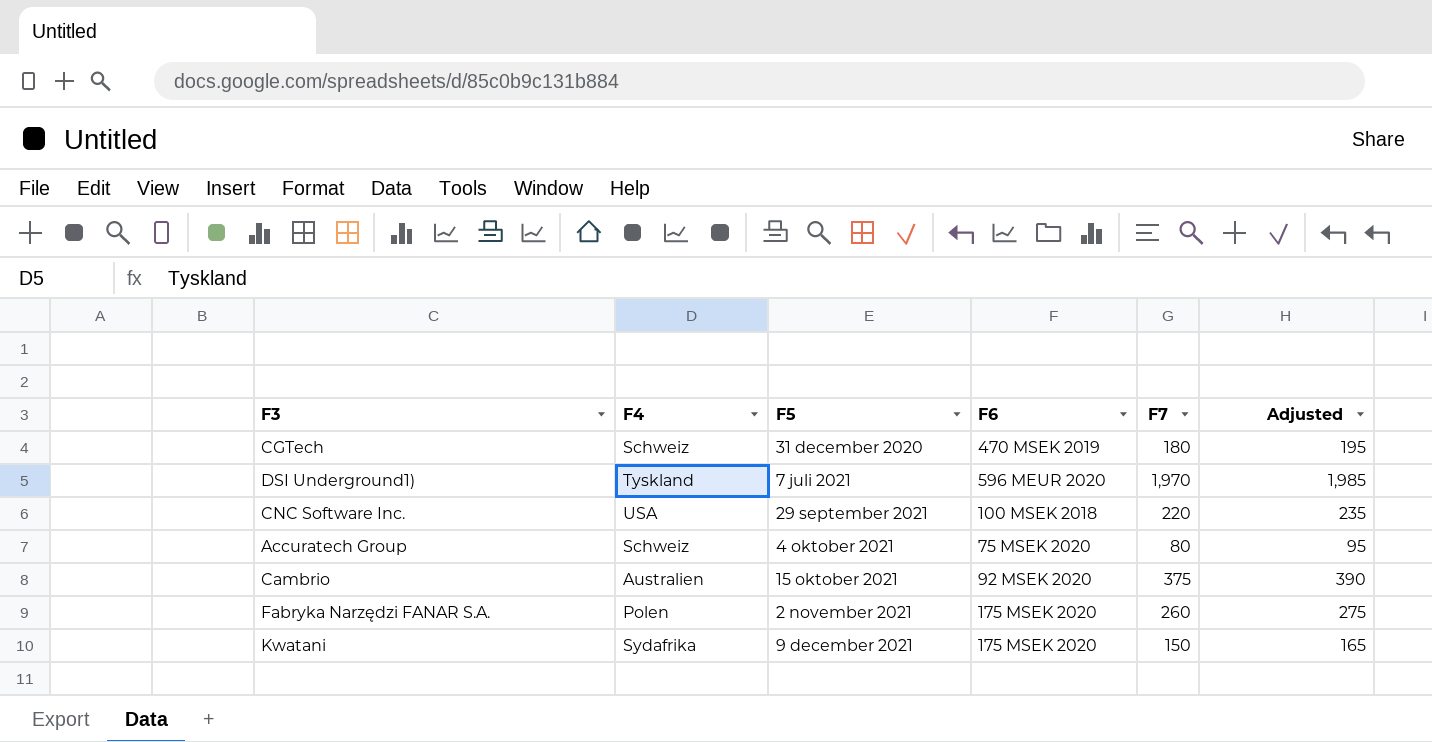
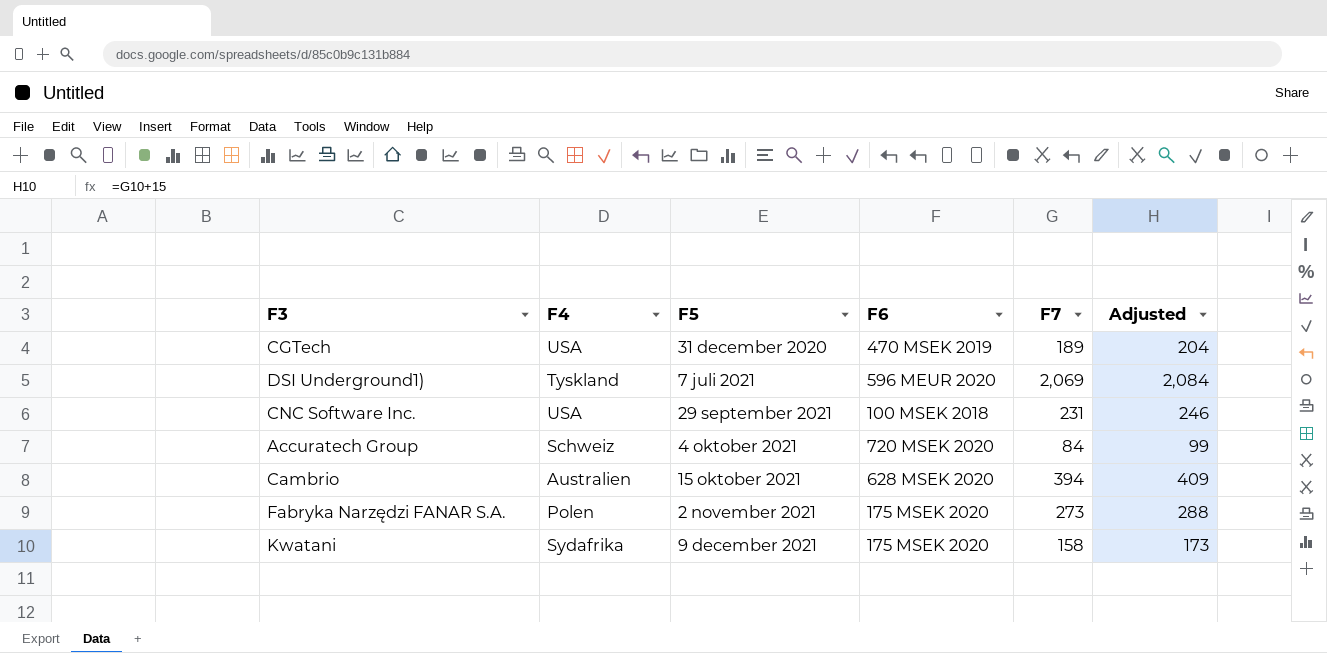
CGTech | F4: Schweiz -> USA
CGTech | F7: 180 -> 189
CGTech | Adjusted: 195 -> 204
DSI Underground1) | F7: 1,970 -> 2,069
DSI Underground1) | Adjusted: 1,985 -> 2,084
CNC Software Inc. | F7: 220 -> 231
CNC Software Inc. | Adjusted: 235 -> 246
Accuratech Group | F6: 75 MSEK 2020 -> 720 MSEK 2020
Accuratech Group | F7: 80 -> 84
Accuratech Group | Adjusted: 95 -> 99
Cambrio | F6: 92 MSEK 2020 -> 628 MSEK 2020
Cambrio | F7: 375 -> 394
Cambrio | Adjusted: 390 -> 409
Fabryka Narzędzi FANAR S.A. | F7: 260 -> 273
Fabryka Narzędzi FANAR S.A. | Adjusted: 275 -> 288
Kwatani | F7: 150 -> 158
Kwatani | Adjusted: 165 -> 173

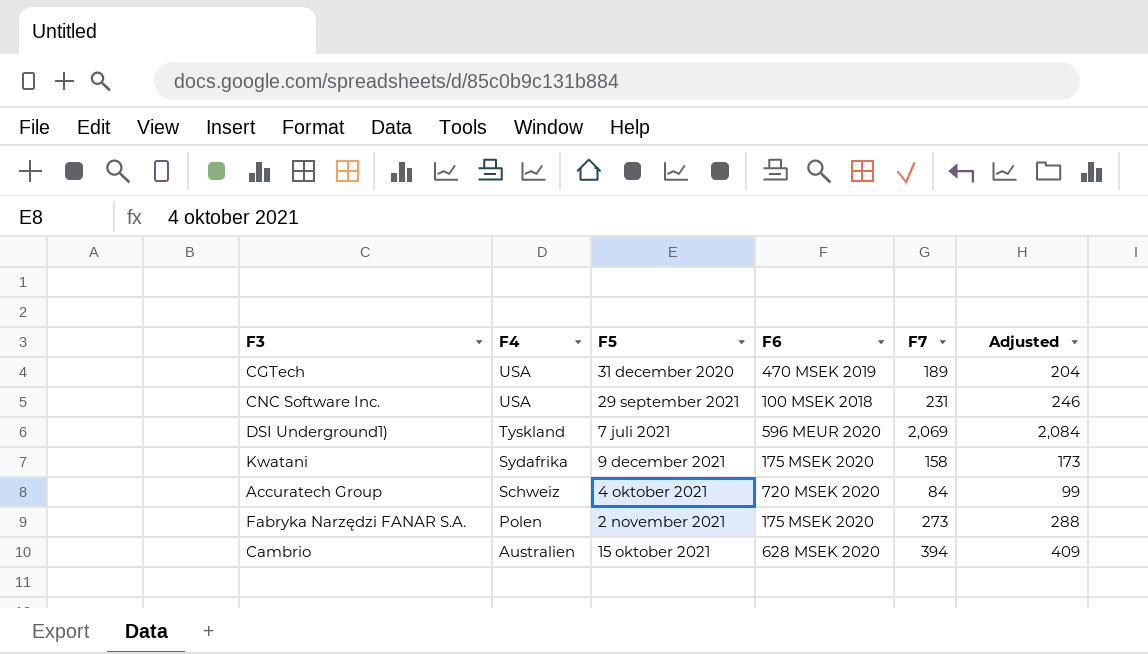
row order: F5 ascending -> F4 descending

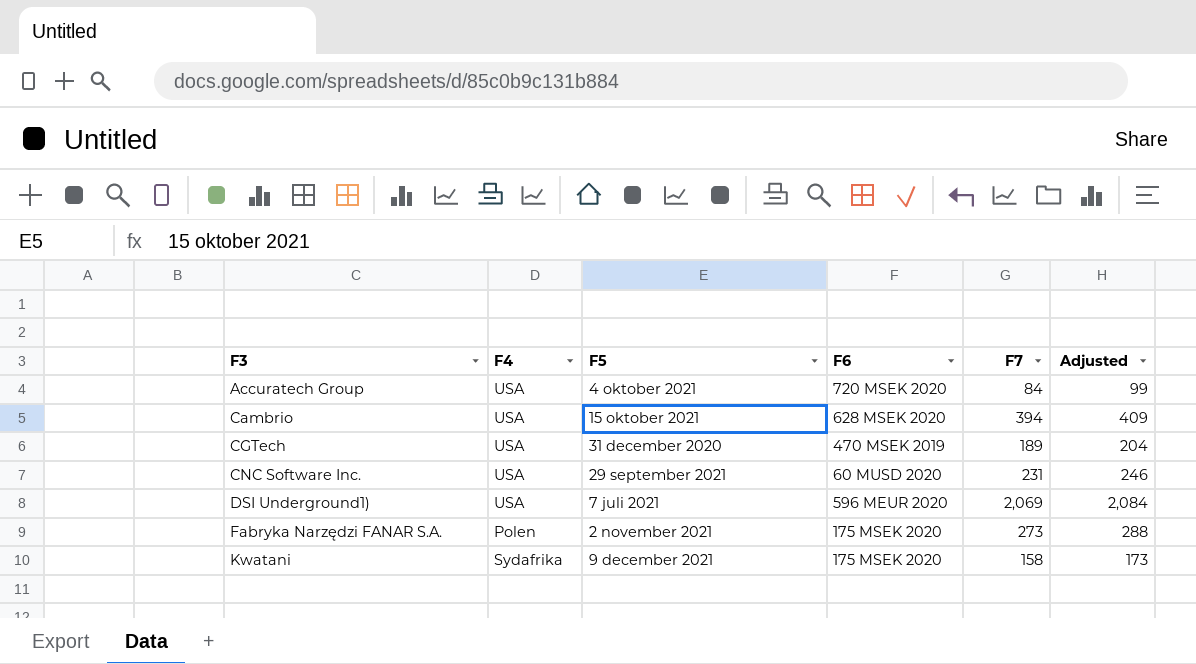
row order: F4 descending -> F3 ascending
Accuratech Group | F4: Schweiz -> USA
Cambrio | F4: Australien -> USA
CNC Software Inc. | F6: 100 MSEK 2018 -> 60 MUSD 2020
DSI Underground1) | F4: Tyskland -> USA

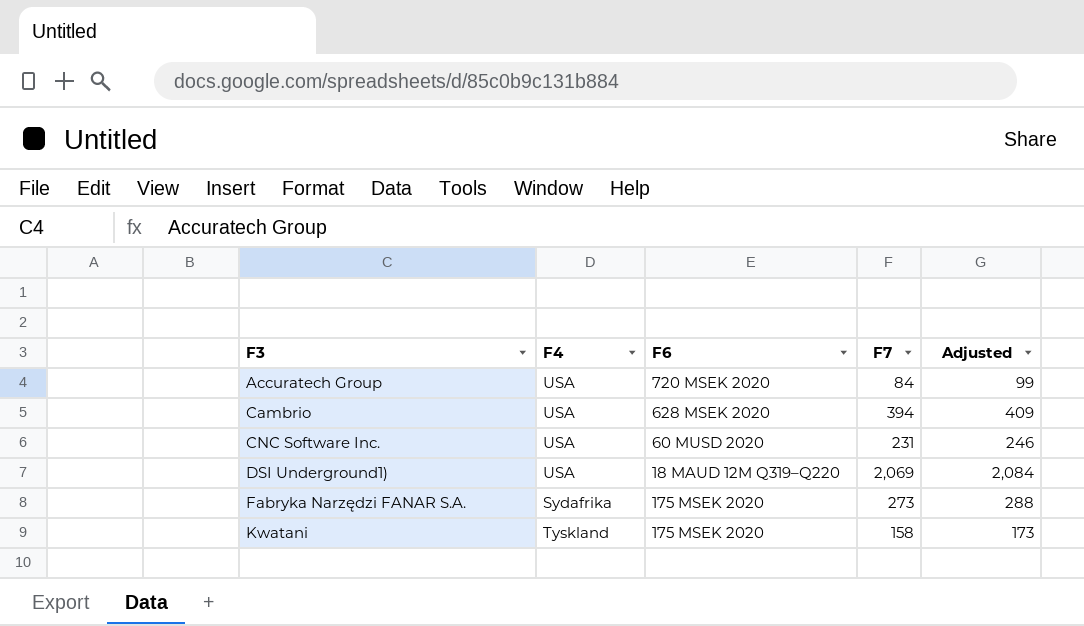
column F5 | position: 3 -> none
row CGTech: USA | 31 december 2020 | 470 MSEK 2019 | 189 | 204 -> none
DSI Underground1) | F6: 596 MEUR 2020 -> 18 MAUD 12M Q319–Q220
Fabryka Narzędzi FANAR S.A. | F4: Polen -> Sydafrika
Kwatani | F4: Sydafrika -> Tyskland

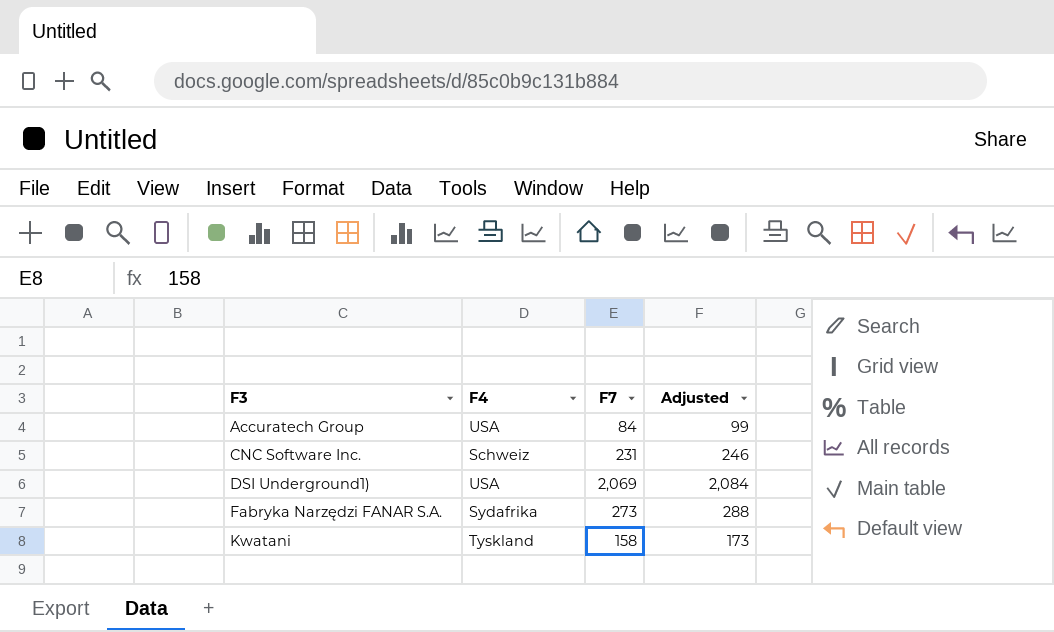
column F6 | position: 3 -> none
row Cambrio: USA | 628 MSEK 2020 | 394 | 409 -> none
CNC Software Inc. | F4: USA -> Schweiz

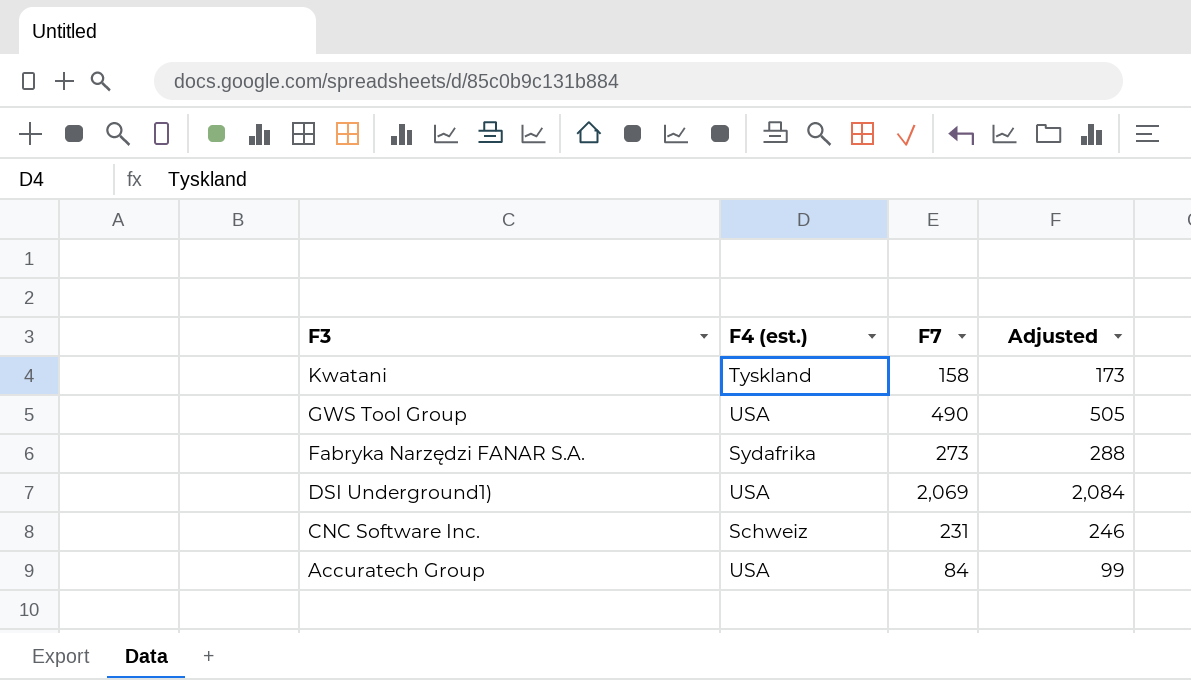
row order: F3 ascending -> F3 descending
column name: F4 -> F4 (est.)
row GWS Tool Group: none -> USA | 490 | 505

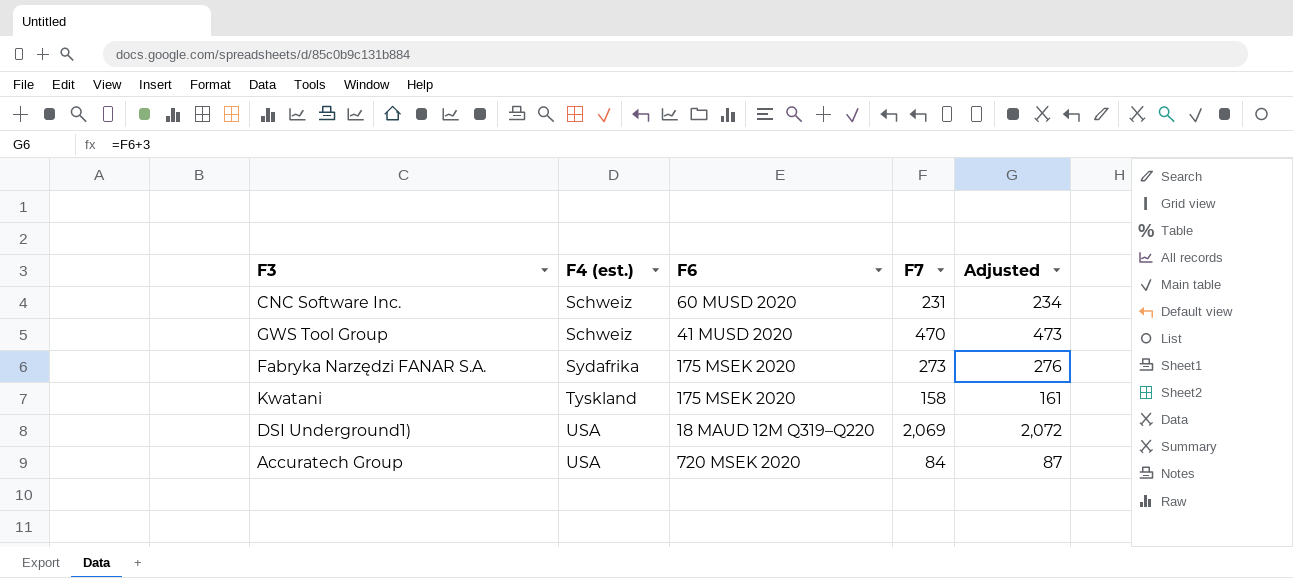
row order: F3 descending -> F4 (est.) ascending
column F6 | position: none -> 3
column Adjusted | formula: [F7] + 15 -> [F7] + 3
GWS Tool Group | F4 (est.): USA -> Schweiz
GWS Tool Group | F7: 490 -> 470

